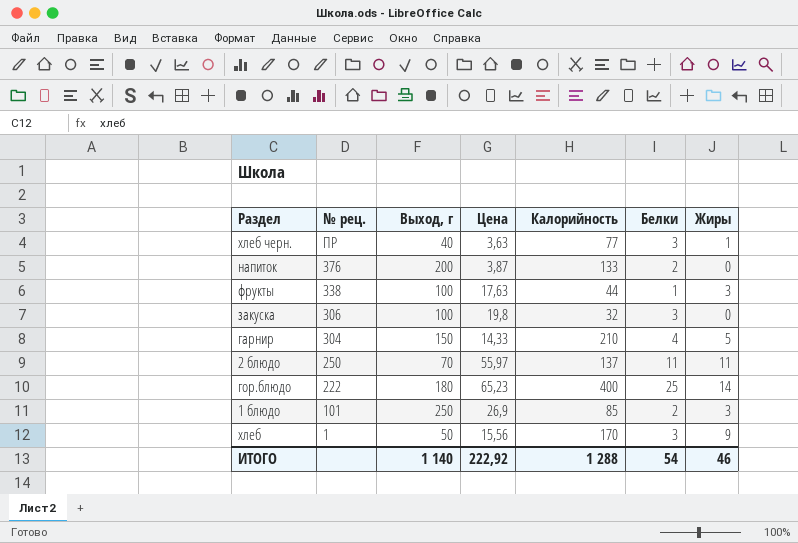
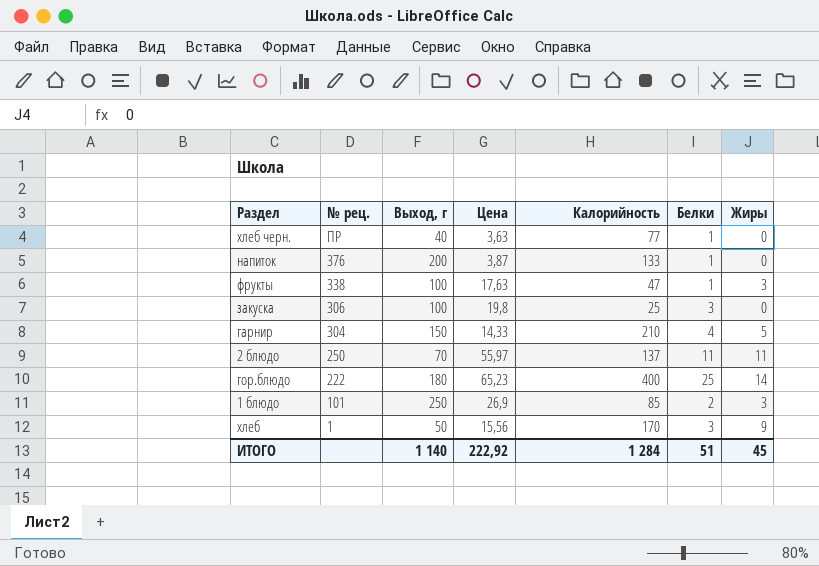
хлеб черн. | Белки: 3 -> 1
хлеб черн. | Жиры: 1 -> 0
напиток | Белки: 2 -> 1
фрукты | Калорийность: 44 -> 47
закуска | Калорийность: 32 -> 25
ИТОГО | Калорийность: 1 288 -> 1 284
ИТОГО | Белки: 54 -> 51
ИТОГО | Жиры: 46 -> 45

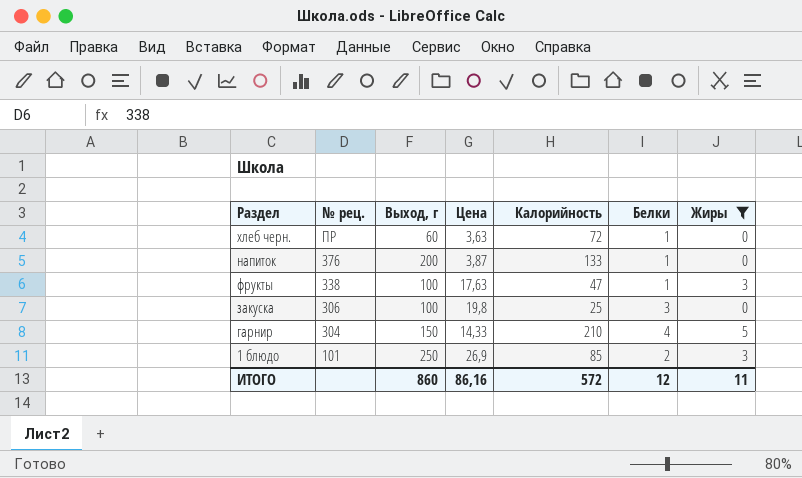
filter: none -> Жиры <= 5
хлеб черн. | Выход, г: 40 -> 60
хлеб черн. | Калорийность: 77 -> 72
ИТОГО | Выход, г: 1 140 -> 860
ИТОГО | Цена: 222,92 -> 86,16
ИТОГО | Калорийность: 1 284 -> 572
ИТОГО | Белки: 51 -> 12
ИТОГО | Жиры: 45 -> 11

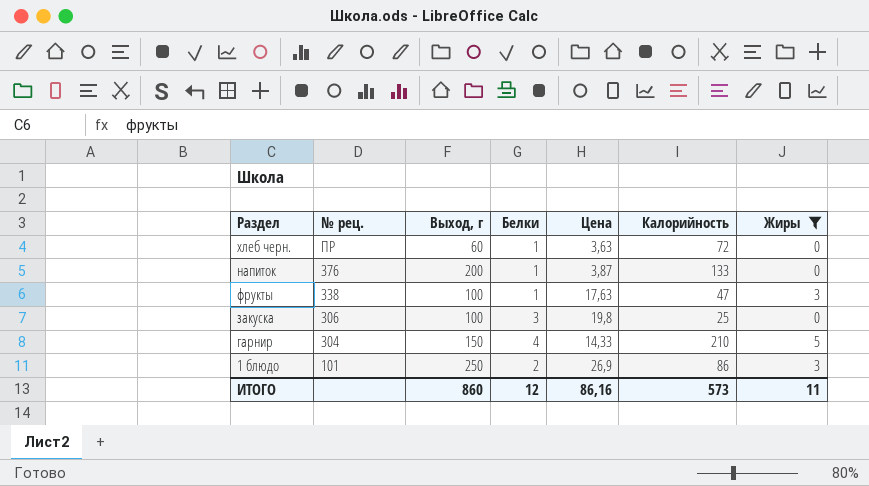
column Белки | position: 6 -> 4
1 блюдо | Калорийность: 85 -> 86
ИТОГО | Калорийность: 572 -> 573

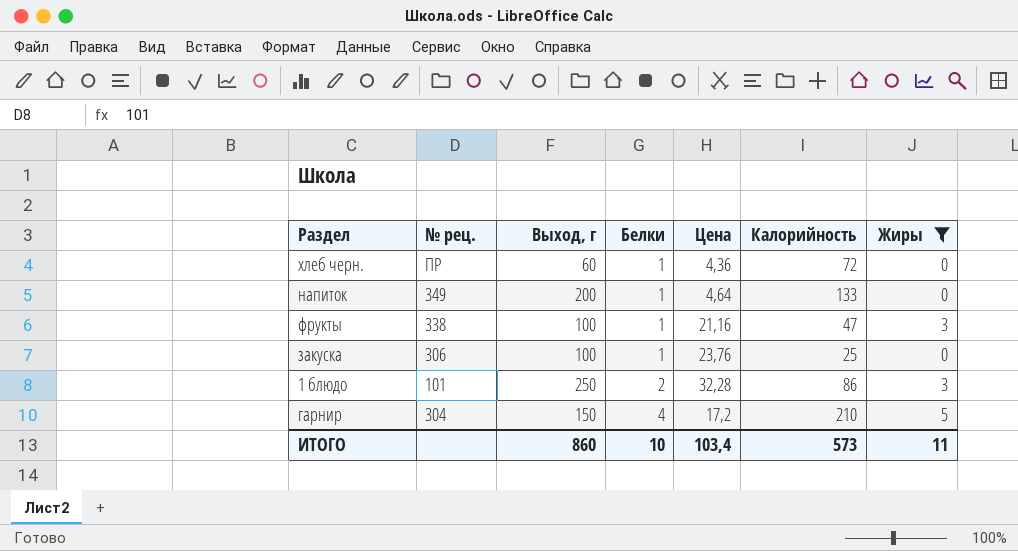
row order: № рец. descending -> Белки ascending
хлеб черн. | Цена: 3,63 -> 4,36
напиток | № рец.: 376 -> 349
напиток | Цена: 3,87 -> 4,64
фрукты | Цена: 17,63 -> 21,16
закуска | Белки: 3 -> 1
закуска | Цена: 19,8 -> 23,76
1 блюдо | Цена: 26,9 -> 32,28
гарнир | Цена: 14,33 -> 17,2
ИТОГО | Белки: 12 -> 10
ИТОГО | Цена: 86,16 -> 103,4

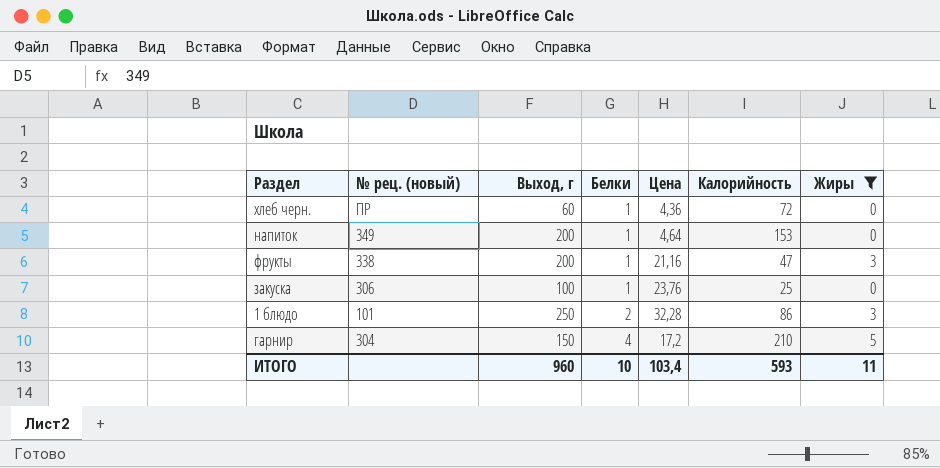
column name: № рец. -> № рец. (новый)
напиток | Калорийность: 133 -> 153
фрукты | Выход, г: 100 -> 200
ИТОГО | Выход, г: 860 -> 960
ИТОГО | Калорийность: 573 -> 593

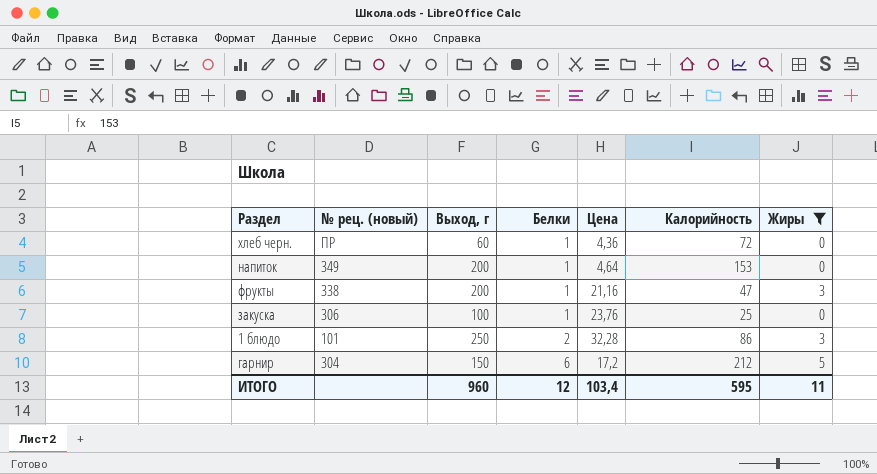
гарнир | Белки: 4 -> 6
гарнир | Калорийность: 210 -> 212
ИТОГО | Белки: 10 -> 12
ИТОГО | Калорийность: 593 -> 595

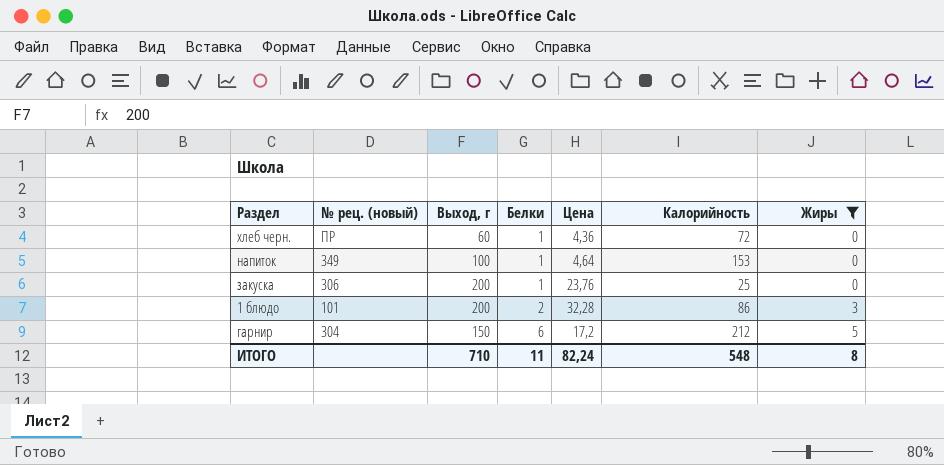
row фрукты: 338 | 200 | 1 | 21,16 | 47 | 3 -> none
напиток | Выход, г: 200 -> 100
закуска | Выход, г: 100 -> 200
1 блюдо | Выход, г: 250 -> 200
ИТОГО | Выход, г: 960 -> 710
ИТОГО | Белки: 12 -> 11
ИТОГО | Цена: 103,4 -> 82,24
ИТОГО | Калорийность: 595 -> 548
ИТОГО | Жиры: 11 -> 8

